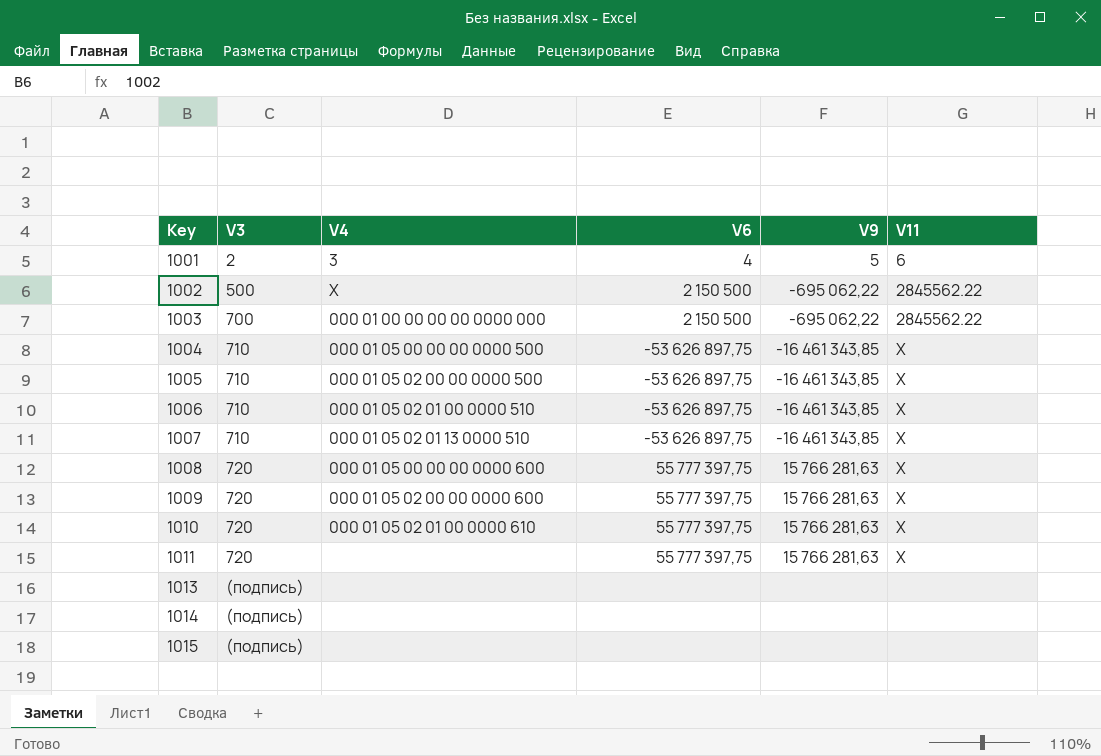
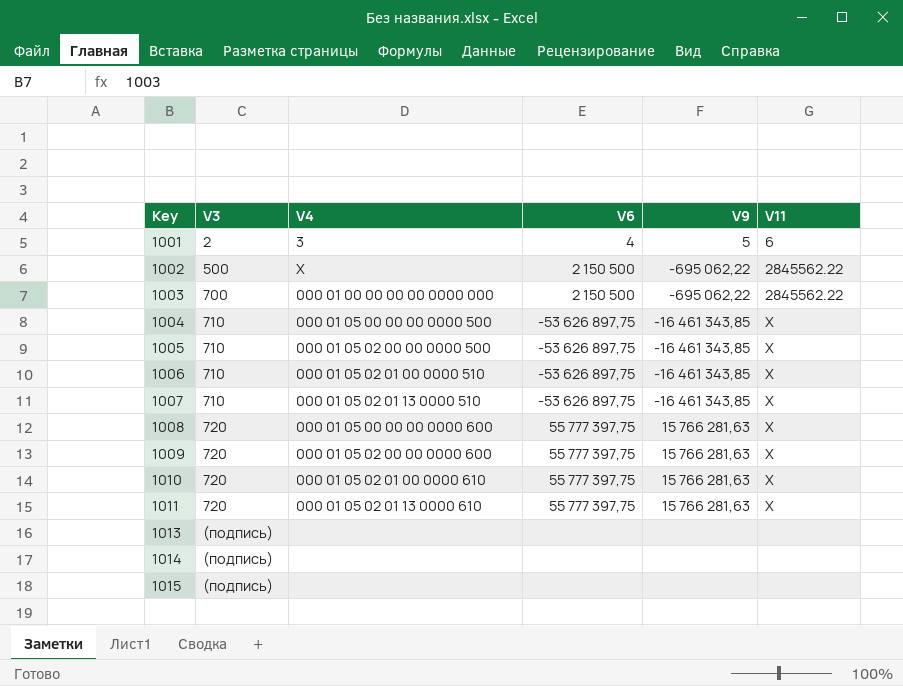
1011 | V4: none -> 000 01 05 02 01 13 0000 610

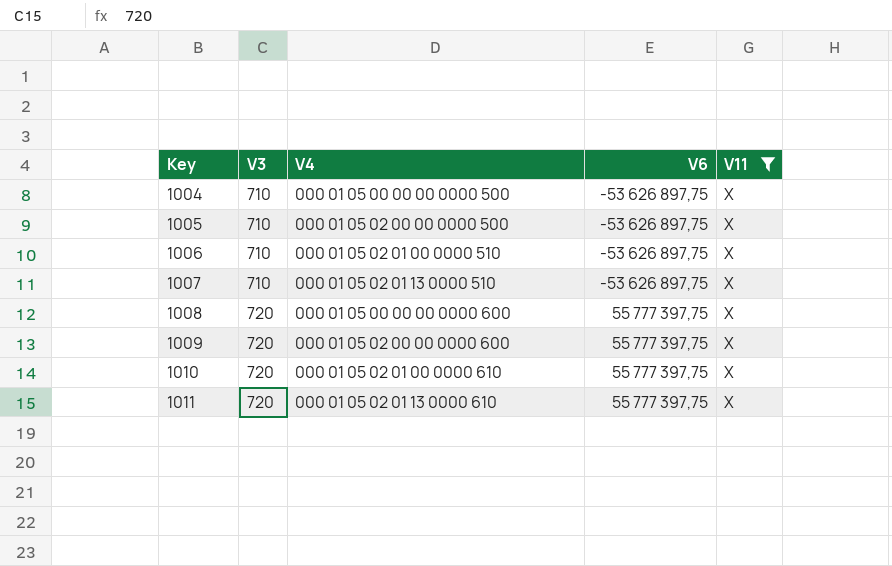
filter: none -> V11 = X
column V9 | position: 5 -> none

